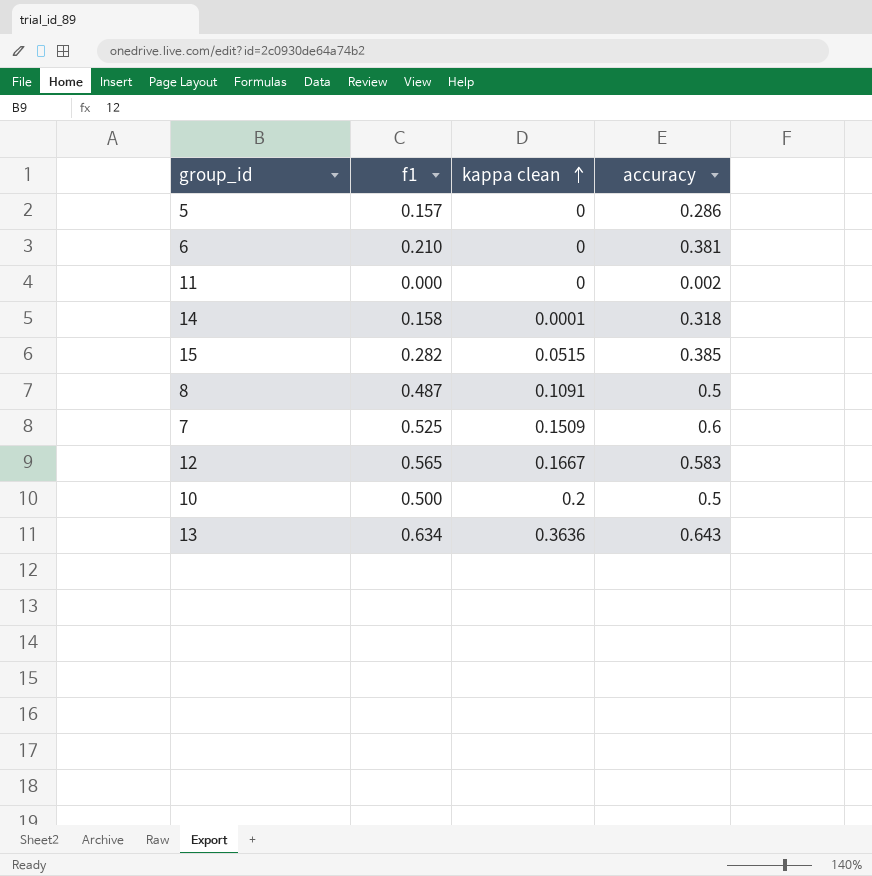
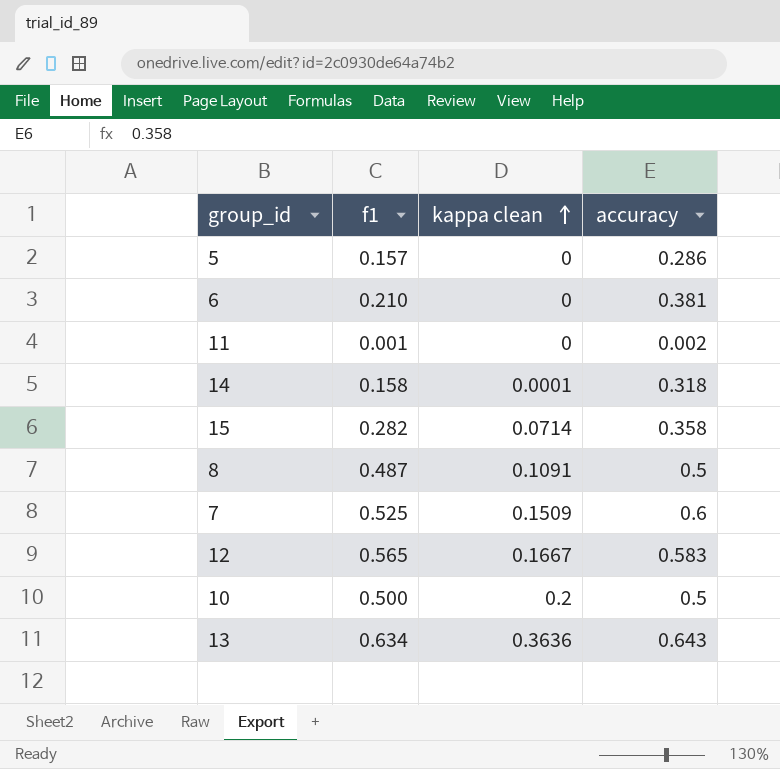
11 | f1: 0.000 -> 0.001
15 | kappa clean: 0.0515 -> 0.0714
15 | accuracy: 0.385 -> 0.358

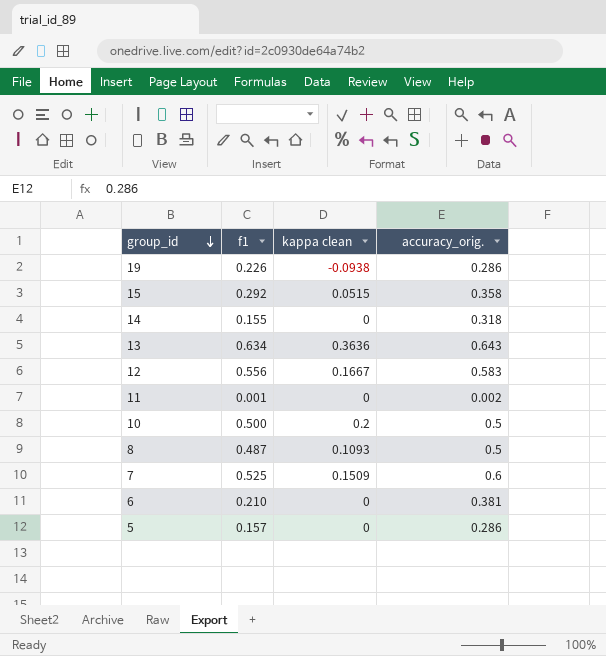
row order: kappa clean ascending -> group_id descending
column name: accuracy -> accuracy_orig.
row 19: none -> 0.226 | -0.0938 | 0.286
15 | f1: 0.282 -> 0.292
15 | kappa clean: 0.0714 -> 0.0515
14 | f1: 0.158 -> 0.155
14 | kappa clean: 0.0001 -> 0
12 | f1: 0.565 -> 0.556
8 | kappa clean: 0.1091 -> 0.1093

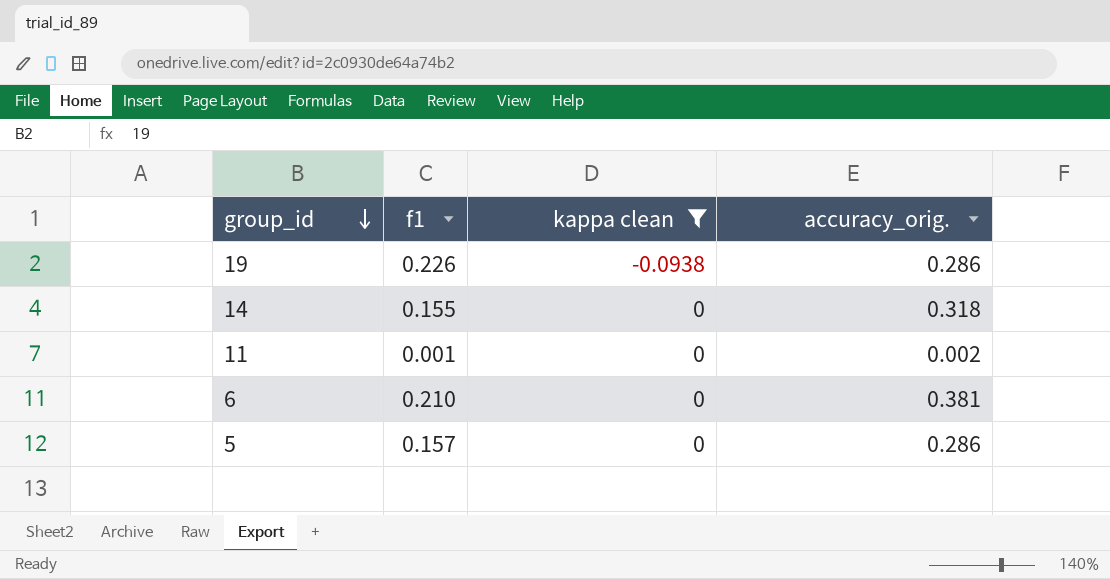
filter: none -> kappa clean <= 0

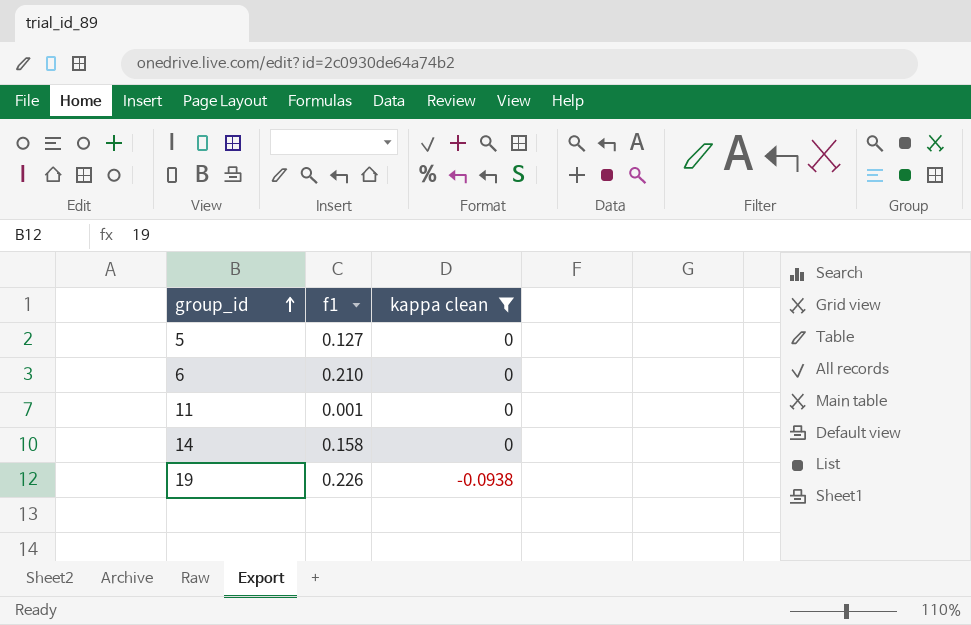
row order: group_id descending -> group_id ascending
column accuracy_orig. | position: 4 -> none
5 | f1: 0.157 -> 0.127
14 | f1: 0.155 -> 0.158

